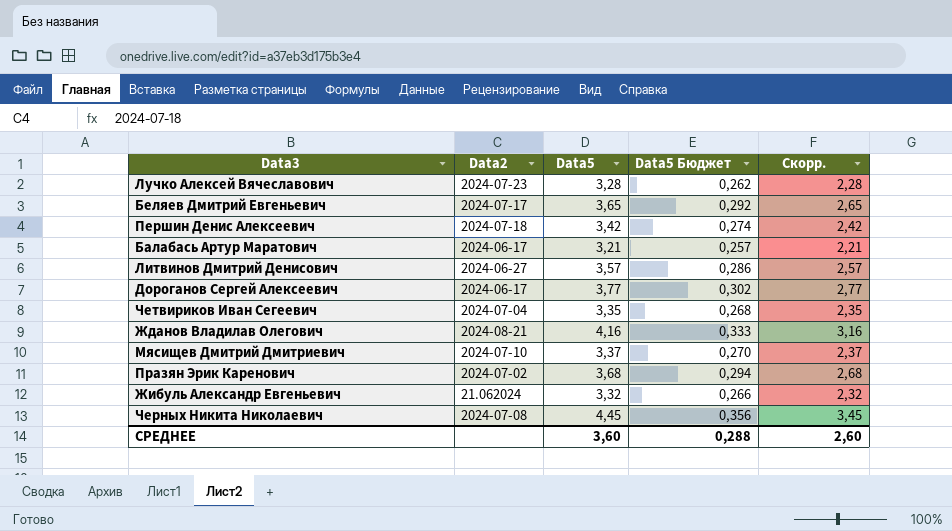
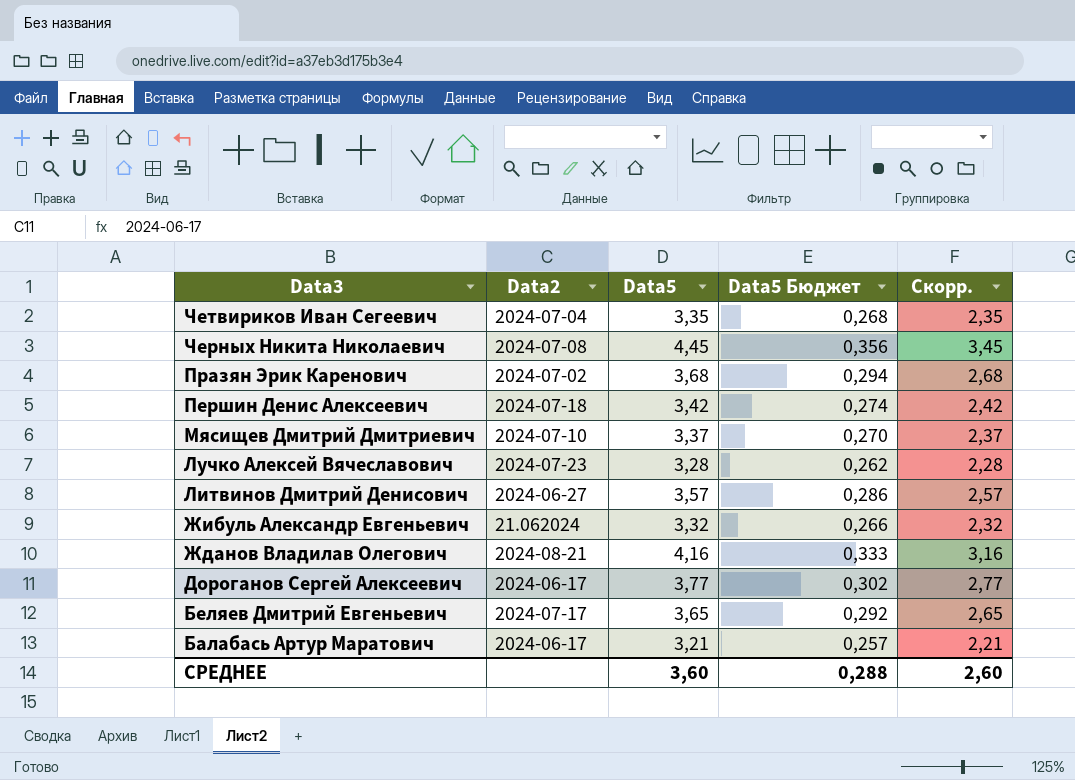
row order: none -> Data3 descending

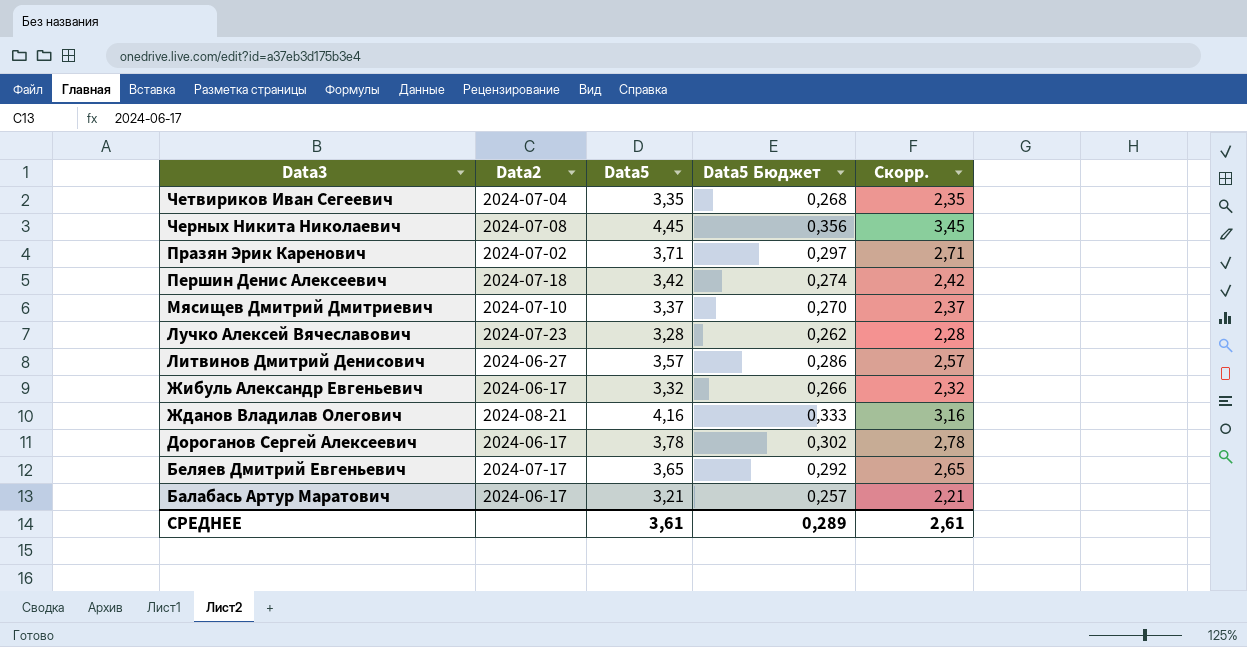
Празян Эрик Каренович | Data5: 3,68 -> 3,71
Празян Эрик Каренович | Data5 Бюджет: 0,294 -> 0,297
Празян Эрик Каренович | Скорр.: 2,68 -> 2,71
Жибуль Александр Евгеньевич | Data2: 21.062024 -> 2024-06-17
Дороганов Сергей Алексеевич | Data5: 3,77 -> 3,78
Дороганов Сергей Алексеевич | Скорр.: 2,77 -> 2,78
СРЕДНЕЕ | Data5: 3,60 -> 3,61
СРЕДНЕЕ | Data5 Бюджет: 0,288 -> 0,289
СРЕДНЕЕ | Скорр.: 2,60 -> 2,61

